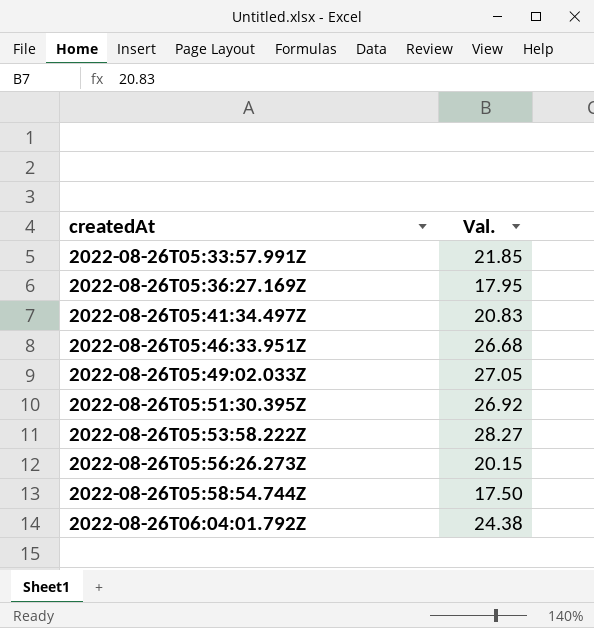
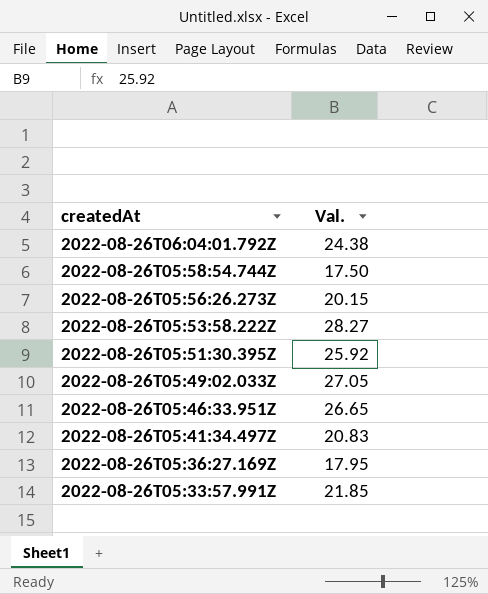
row order: createdAt ascending -> createdAt descending
2022-08-26T05:51:30.395Z | Val.: 26.92 -> 25.92
2022-08-26T05:46:33.951Z | Val.: 26.68 -> 26.65

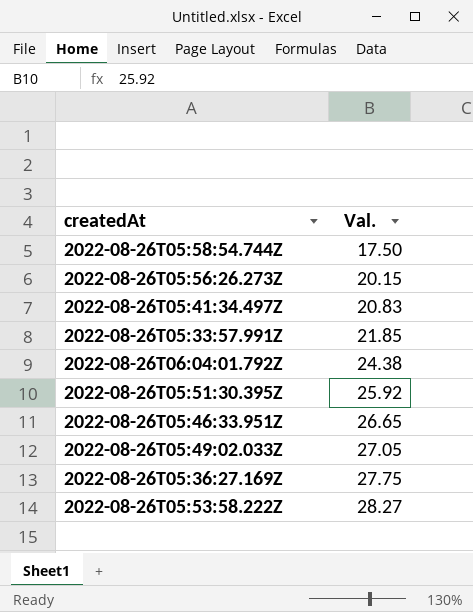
row order: createdAt descending -> Val. ascending
2022-08-26T05:36:27.169Z | Val.: 17.95 -> 27.75

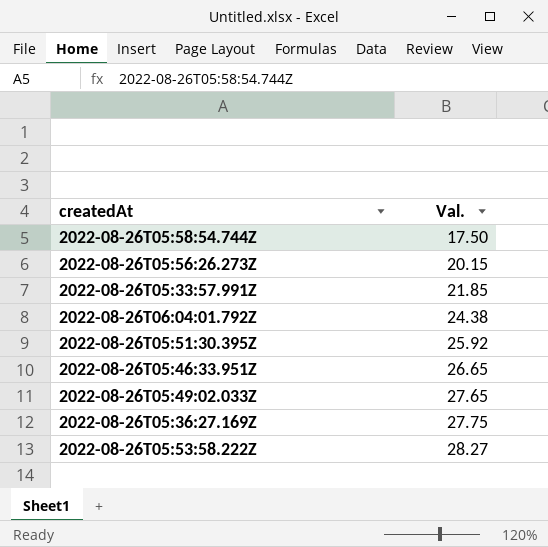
row 2022-08-26T05:41:34.497Z: 20.83 -> none
2022-08-26T05:49:02.033Z | Val.: 27.05 -> 27.65

